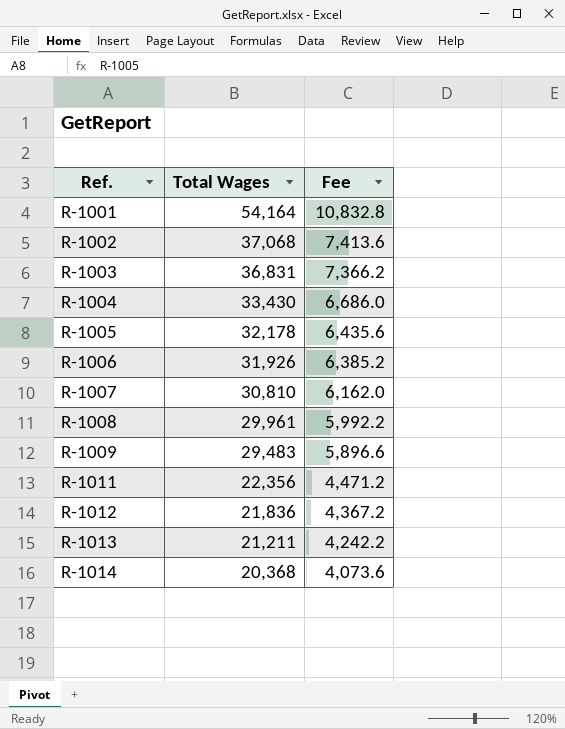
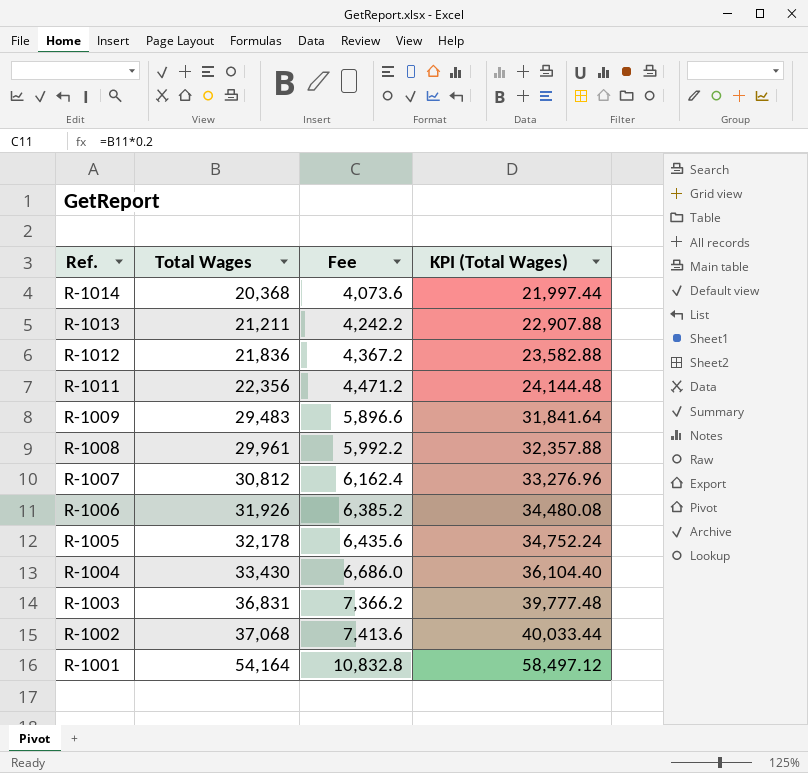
row order: Ref. ascending -> Ref. descending
column KPI (Total Wages) | formula: none -> [Total Wages] * 1.08
R-1007 | Total Wages: 30,810 -> 30,812
R-1007 | Fee: 6,162.0 -> 6,162.4

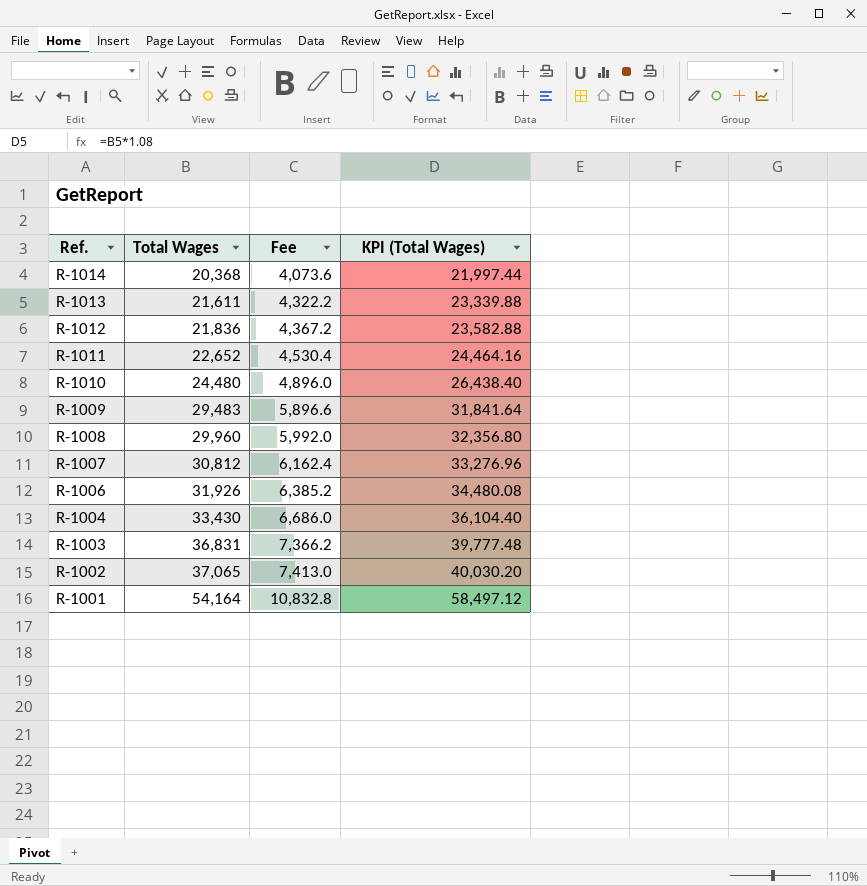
row R-1005: 32,178 | 6,435.6 | 34,752.24 -> none
R-1013 | Total Wages: 21,211 -> 21,611
R-1013 | Fee: 4,242.2 -> 4,322.2
R-1013 | KPI (Total Wages): 22,907.88 -> 23,339.88
R-1011 | Total Wages: 22,356 -> 22,652
R-1011 | Fee: 4,471.2 -> 4,530.4
R-1011 | KPI (Total Wages): 24,144.48 -> 24,464.16
row R-1010: none -> 24,480 | 4,896.0 | 26,438.40
R-1008 | Total Wages: 29,961 -> 29,960
R-1008 | Fee: 5,992.2 -> 5,992.0
R-1008 | KPI (Total Wages): 32,357.88 -> 32,356.80
R-1002 | Total Wages: 37,068 -> 37,065
R-1002 | Fee: 7,413.6 -> 7,413.0
R-1002 | KPI (Total Wages): 40,033.44 -> 40,030.20

